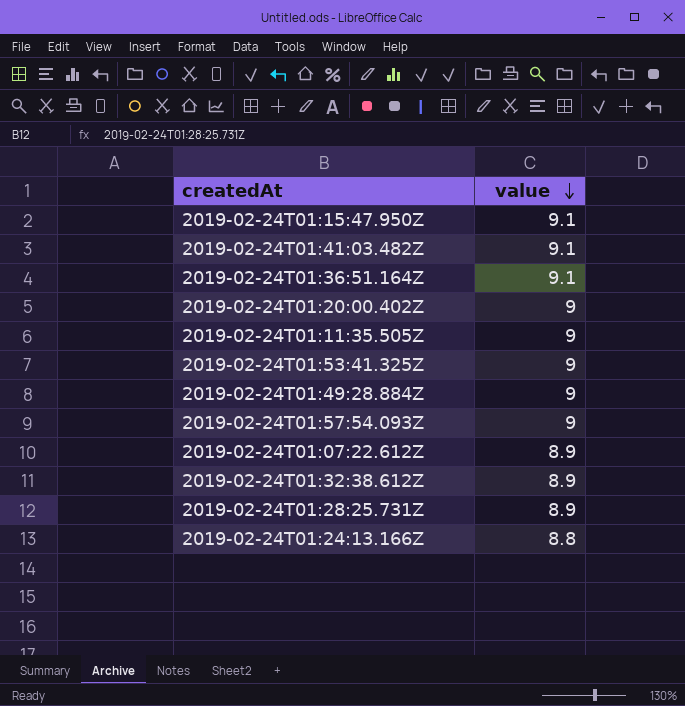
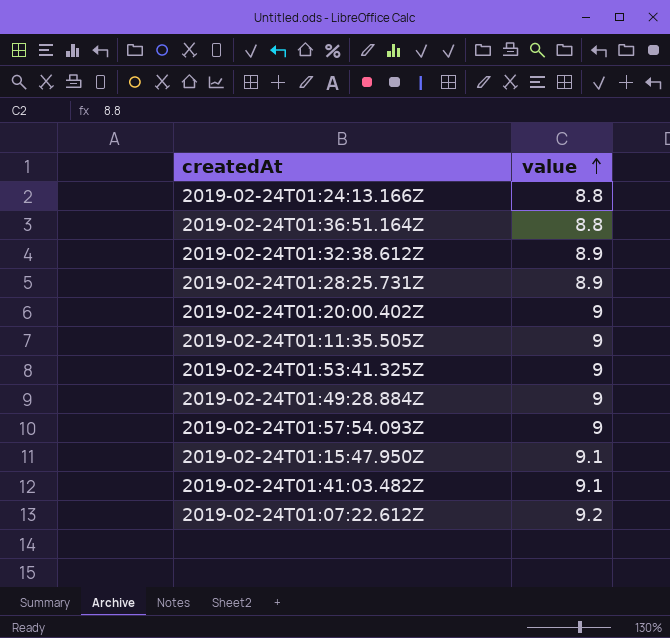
row order: value descending -> value ascending
2019-02-24T01:36:51.164Z | value: 9.1 -> 8.8
2019-02-24T01:07:22.612Z | value: 8.9 -> 9.2

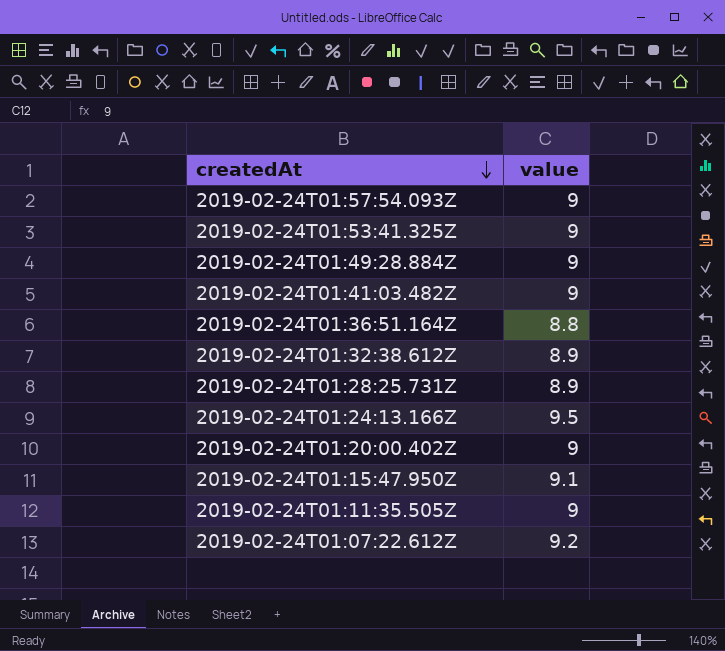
row order: value ascending -> createdAt descending
2019-02-24T01:41:03.482Z | value: 9.1 -> 9
2019-02-24T01:24:13.166Z | value: 8.8 -> 9.5

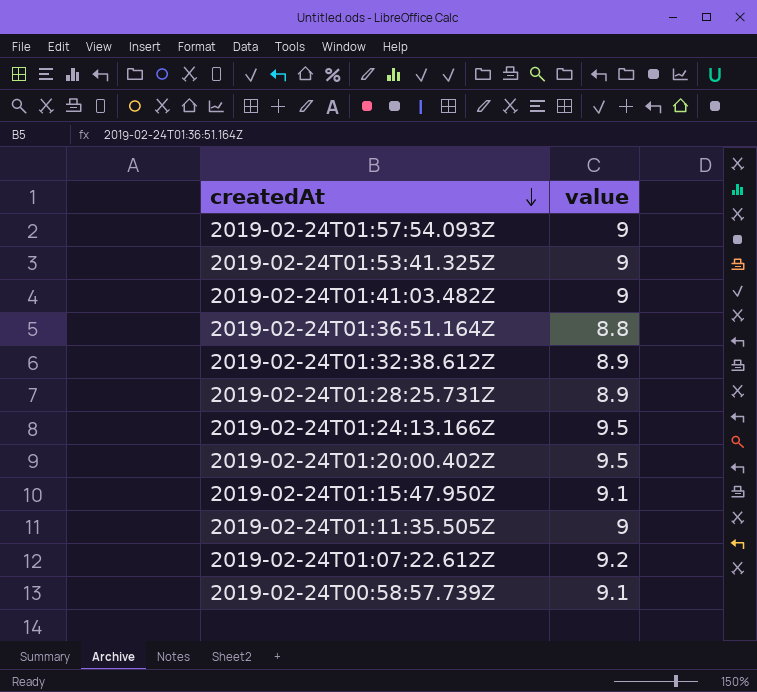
row 2019-02-24T01:49:28.884Z: 9 -> none
2019-02-24T01:20:00.402Z | value: 9 -> 9.5
row 2019-02-24T00:58:57.739Z: none -> 9.1

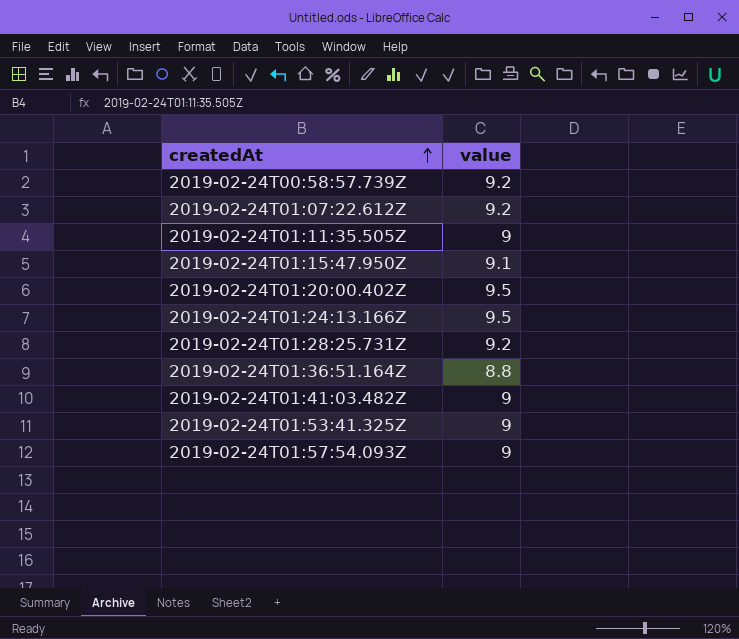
row order: createdAt descending -> createdAt ascending
row 2019-02-24T01:32:38.612Z: 8.9 -> none
2019-02-24T00:58:57.739Z | value: 9.1 -> 9.2
2019-02-24T01:28:25.731Z | value: 8.9 -> 9.2

